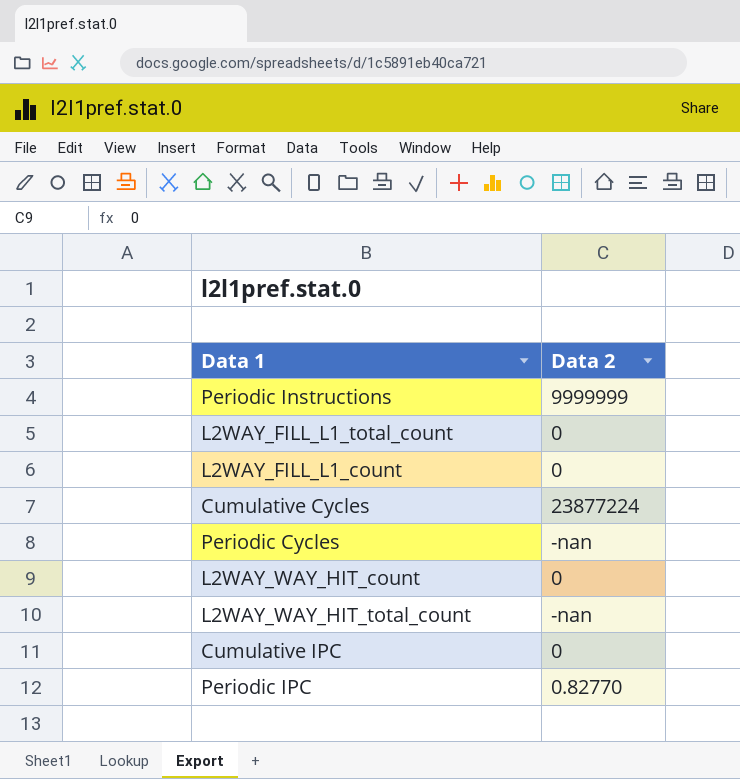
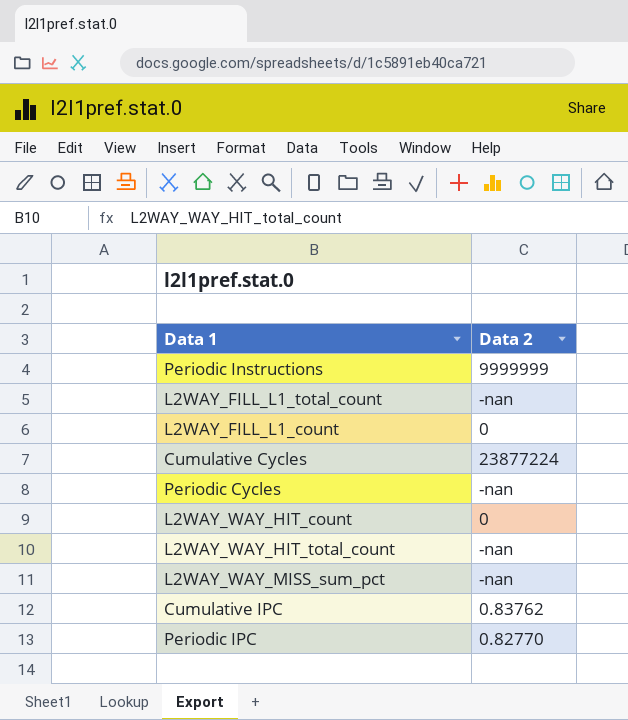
L2WAY_FILL_L1_total_count | Data 2: 0 -> -nan
row L2WAY_WAY_MISS_sum_pct: none -> -nan
Cumulative IPC | Data 2: 0 -> 0.83762

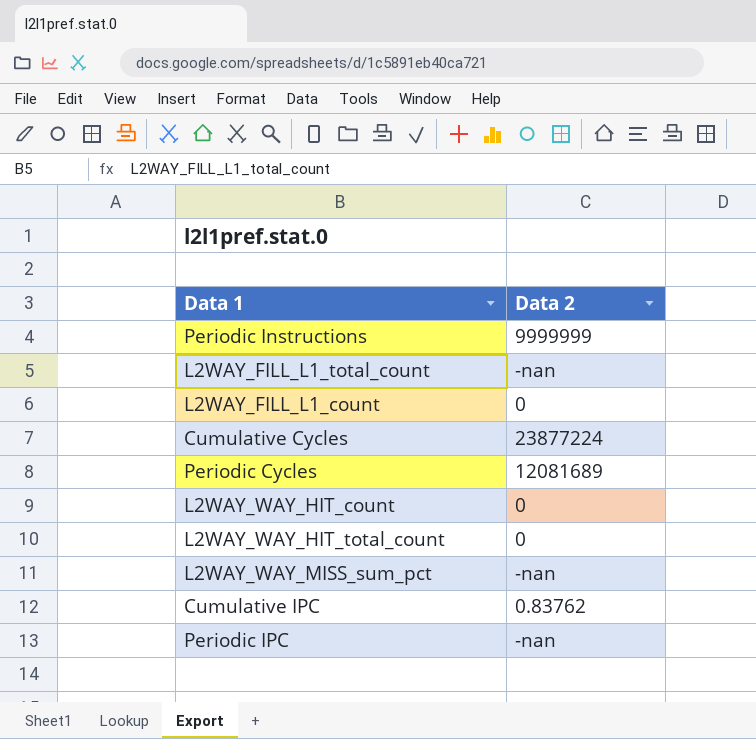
Periodic Cycles | Data 2: -nan -> 12081689
L2WAY_WAY_HIT_total_count | Data 2: -nan -> 0
Periodic IPC | Data 2: 0.82770 -> -nan

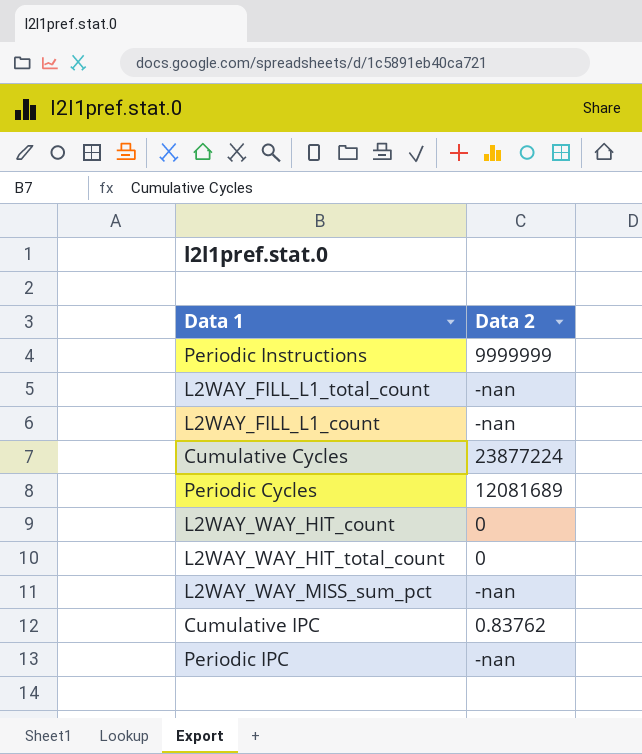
L2WAY_FILL_L1_count | Data 2: 0 -> -nan

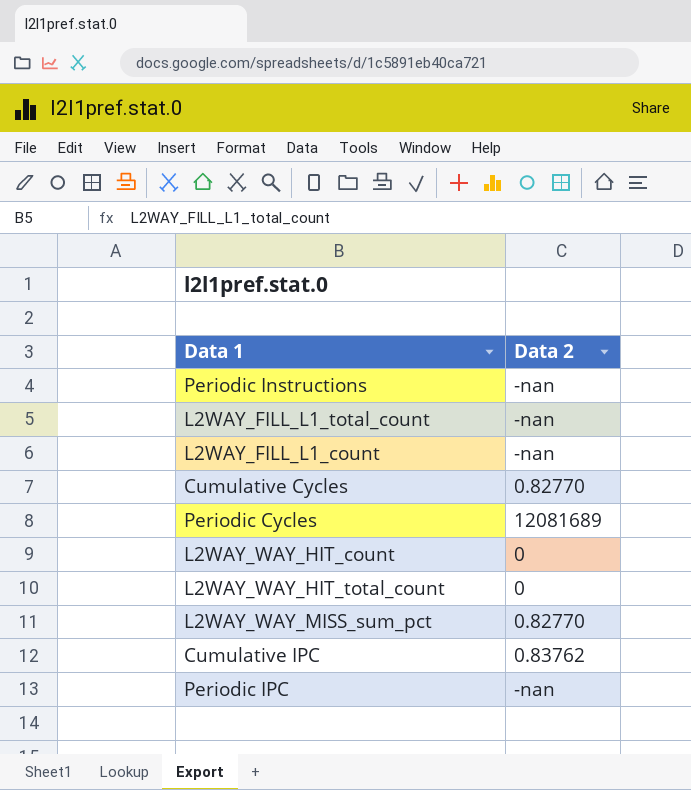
Periodic Instructions | Data 2: 9999999 -> -nan
Cumulative Cycles | Data 2: 23877224 -> 0.82770
L2WAY_WAY_MISS_sum_pct | Data 2: -nan -> 0.82770

